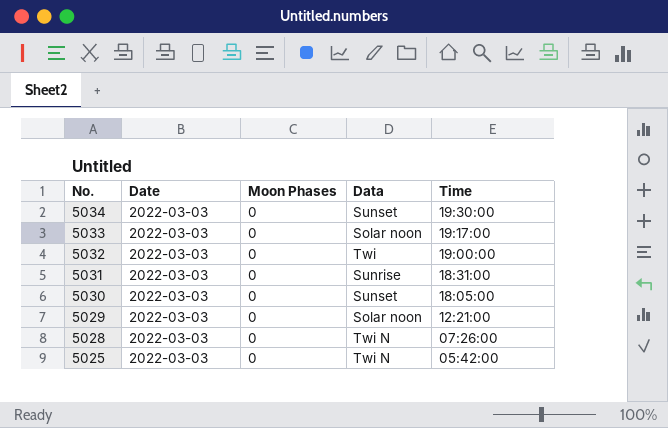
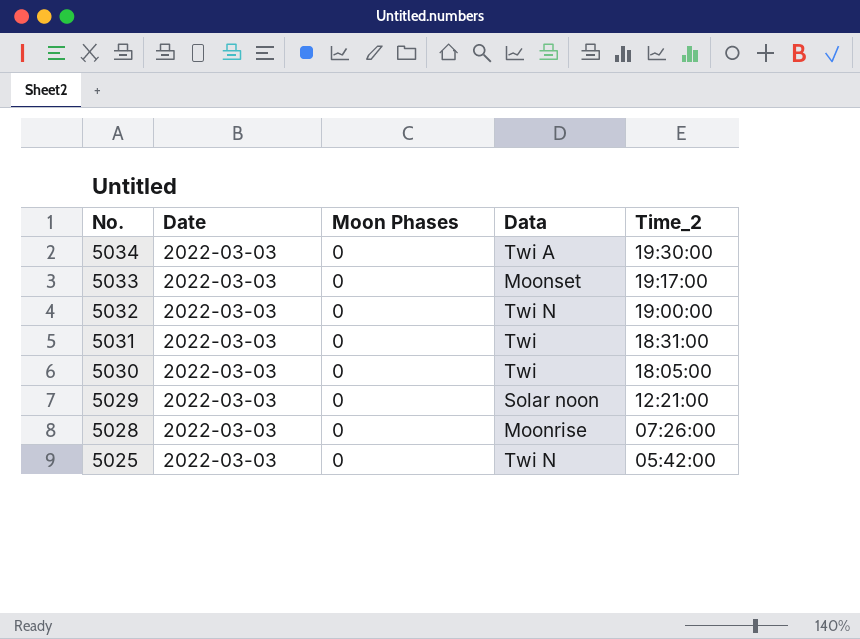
column name: Time -> Time_2
5034 | Data: Sunset -> Twi A
5033 | Data: Solar noon -> Moonset
5032 | Data: Twi -> Twi N
5031 | Data: Sunrise -> Twi
5030 | Data: Sunset -> Twi
5028 | Data: Twi N -> Moonrise

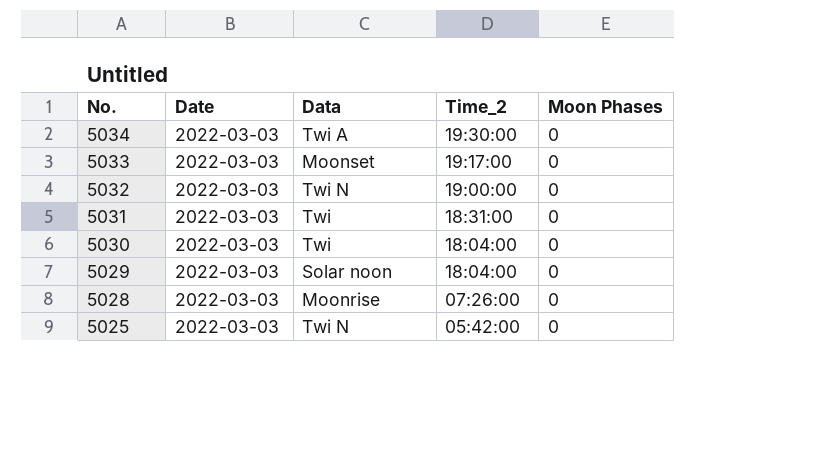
column Moon Phases | position: 3 -> 5
5030 | Time_2: 18:05:00 -> 18:04:00
5029 | Time_2: 12:21:00 -> 18:04:00

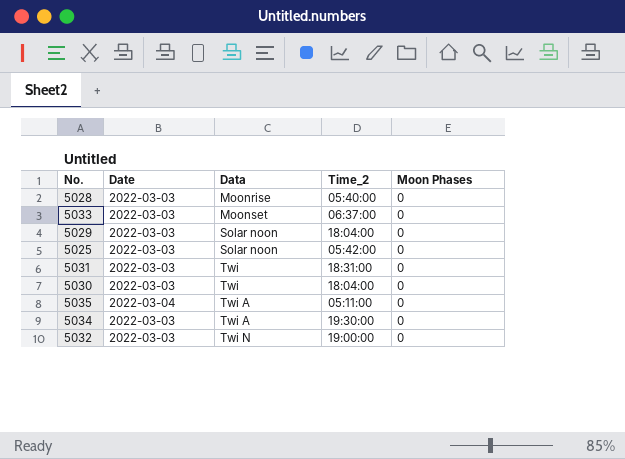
row order: No. descending -> Data ascending
5028 | Time_2: 07:26:00 -> 05:40:00
5033 | Time_2: 19:17:00 -> 06:37:00
5025 | Data: Twi N -> Solar noon
row 5035: none -> 2022-03-04 | Twi A | 05:11:00 | 0

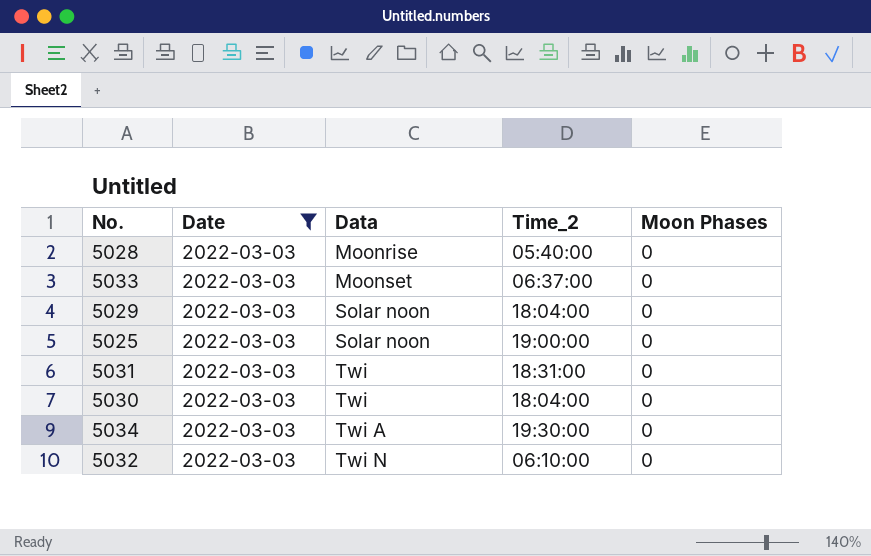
filter: none -> Date = 2022-03-03
5025 | Time_2: 05:42:00 -> 19:00:00
5032 | Time_2: 19:00:00 -> 06:10:00

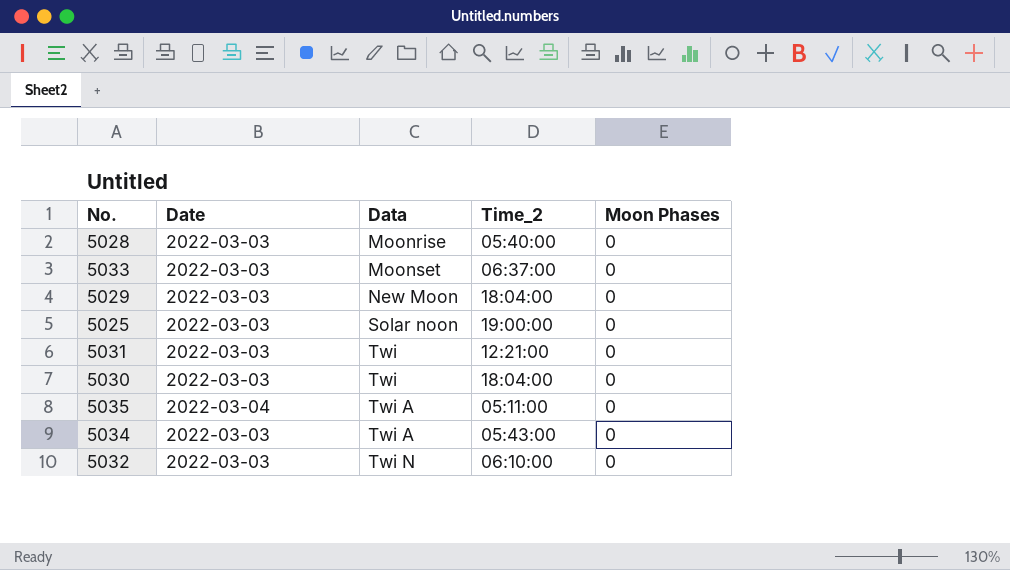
filter: Date = 2022-03-03 -> none
5029 | Data: Solar noon -> New Moon
5031 | Time_2: 18:31:00 -> 12:21:00
5034 | Time_2: 19:30:00 -> 05:43:00

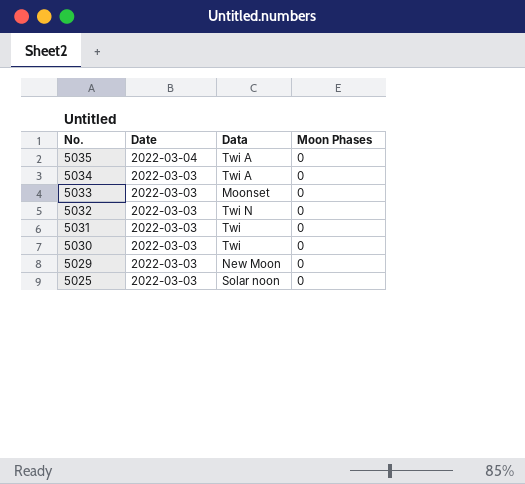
row order: Data ascending -> No. descending
column Time_2 | position: 4 -> none
row 5028: 2022-03-03 | Moonrise | 05:40:00 | 0 -> none

